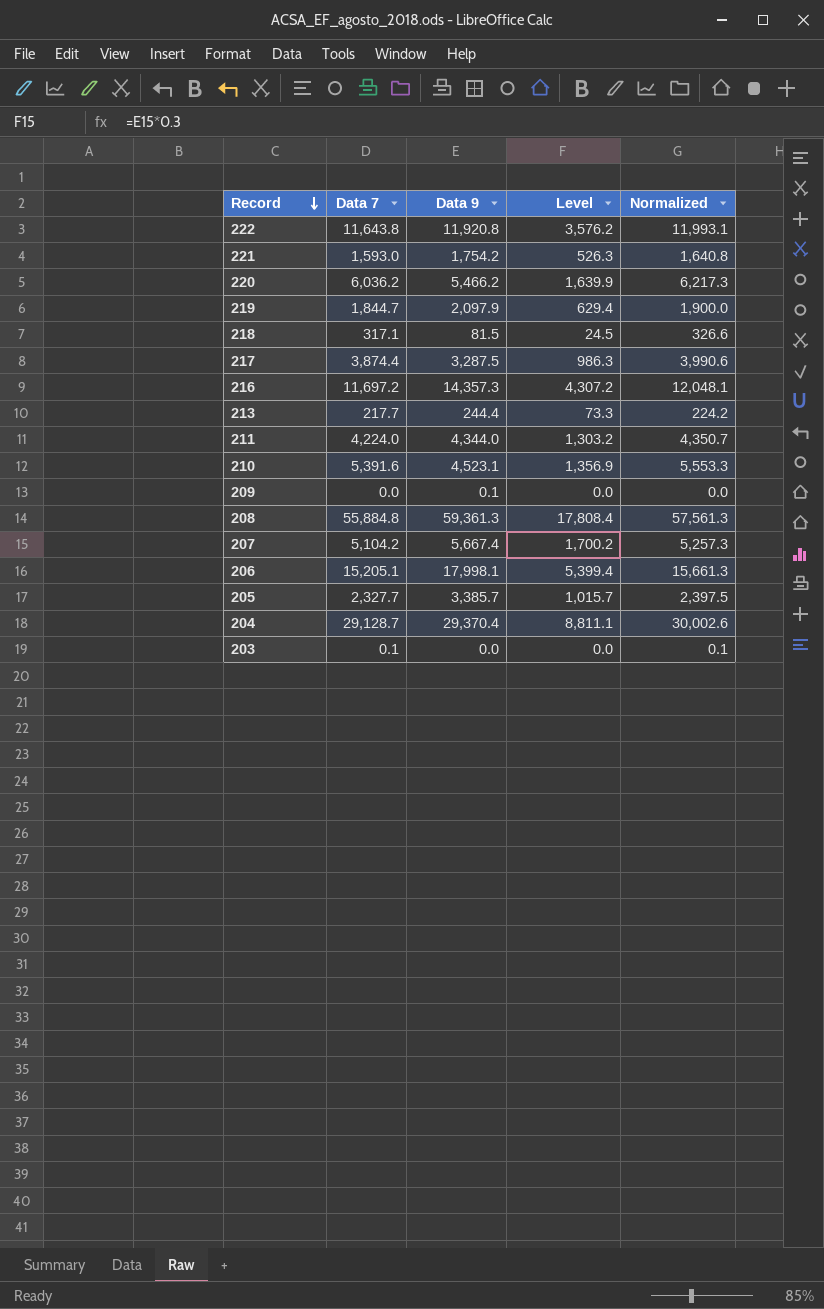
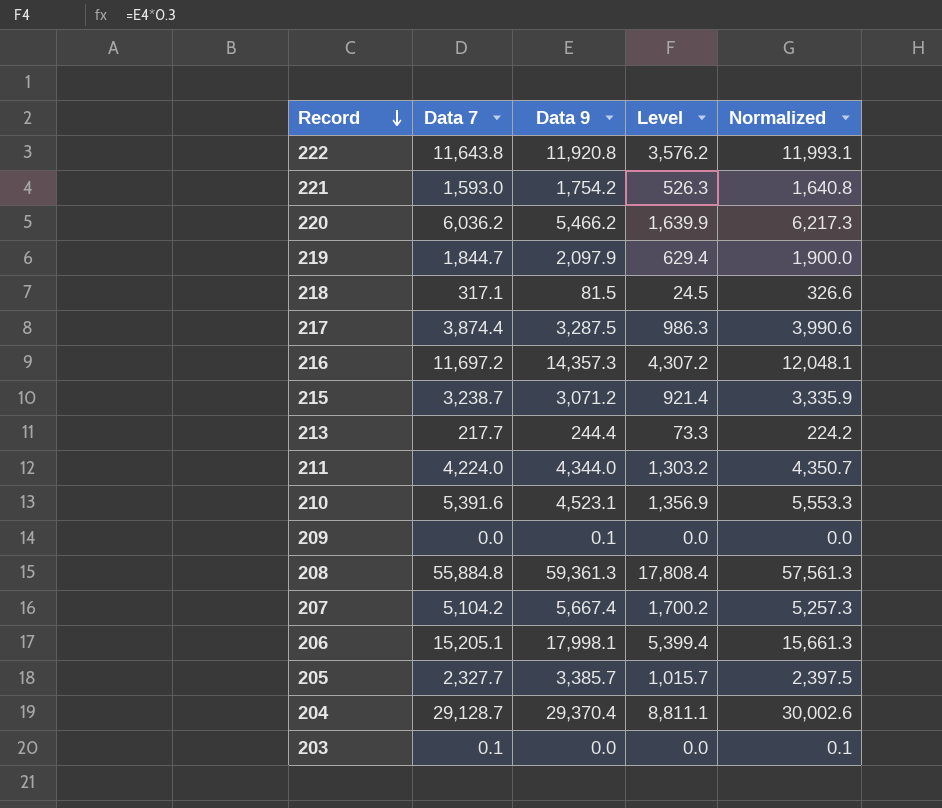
row 215: none -> 3,238.7 | 3,071.2 | 921.4 | 3,335.9

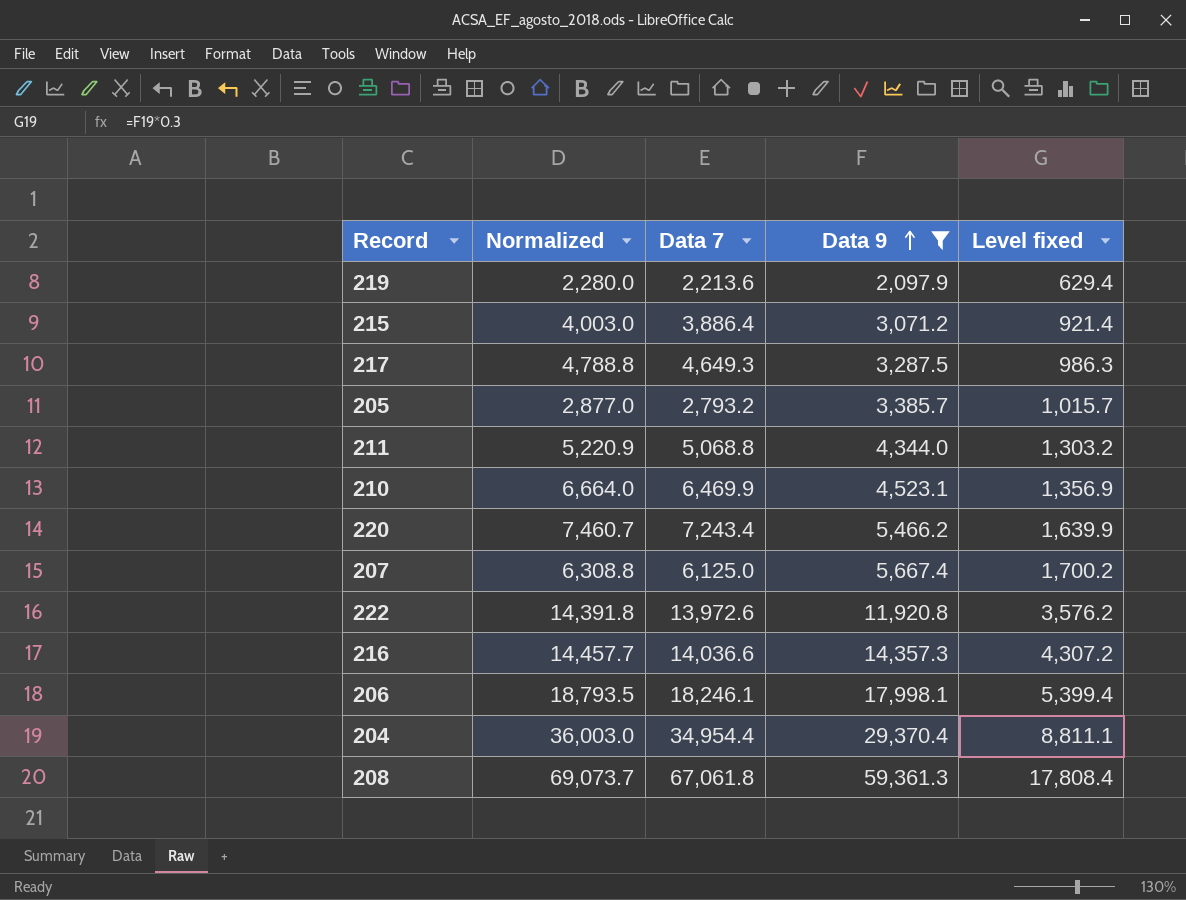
filter: none -> Data 9 >= 2,097.9
row order: Record descending -> Data 9 ascending
column Normalized | position: 5 -> 2
column name: Level -> Level fixed
219 | Normalized: 1,900.0 -> 2,280.0
219 | Data 7: 1,844.7 -> 2,213.6
215 | Normalized: 3,335.9 -> 4,003.0
215 | Data 7: 3,238.7 -> 3,886.4
217 | Normalized: 3,990.6 -> 4,788.8
217 | Data 7: 3,874.4 -> 4,649.3
205 | Normalized: 2,397.5 -> 2,877.0
205 | Data 7: 2,327.7 -> 2,793.2
211 | Normalized: 4,350.7 -> 5,220.9
211 | Data 7: 4,224.0 -> 5,068.8
210 | Normalized: 5,553.3 -> 6,664.0
210 | Data 7: 5,391.6 -> 6,469.9
220 | Normalized: 6,217.3 -> 7,460.7
220 | Data 7: 6,036.2 -> 7,243.4
207 | Normalized: 5,257.3 -> 6,308.8
207 | Data 7: 5,104.2 -> 6,125.0
222 | Normalized: 11,993.1 -> 14,391.8
222 | Data 7: 11,643.8 -> 13,972.6
216 | Normalized: 12,048.1 -> 14,457.7
216 | Data 7: 11,697.2 -> 14,036.6
206 | Normalized: 15,661.3 -> 18,793.5
206 | Data 7: 15,205.1 -> 18,246.1
204 | Normalized: 30,002.6 -> 36,003.0
204 | Data 7: 29,128.7 -> 34,954.4
208 | Normalized: 57,561.3 -> 69,073.7
208 | Data 7: 55,884.8 -> 67,061.8

